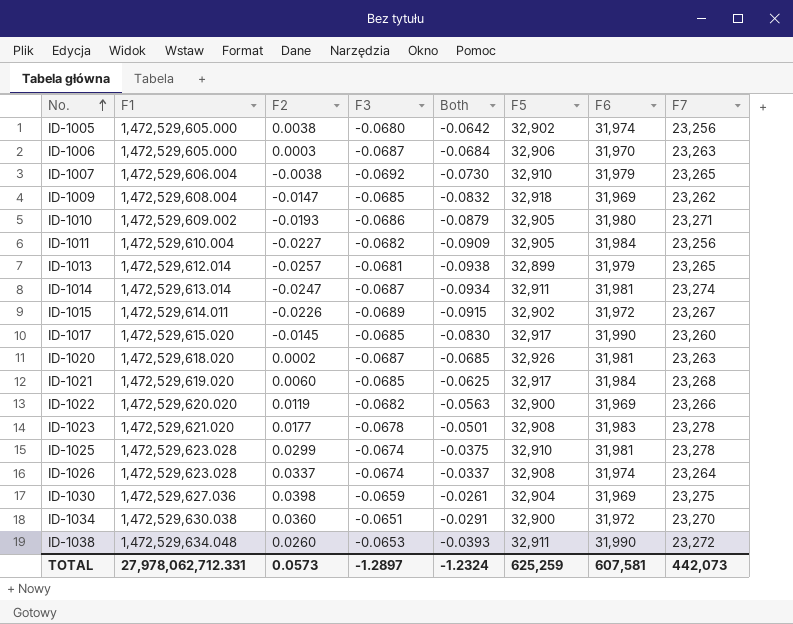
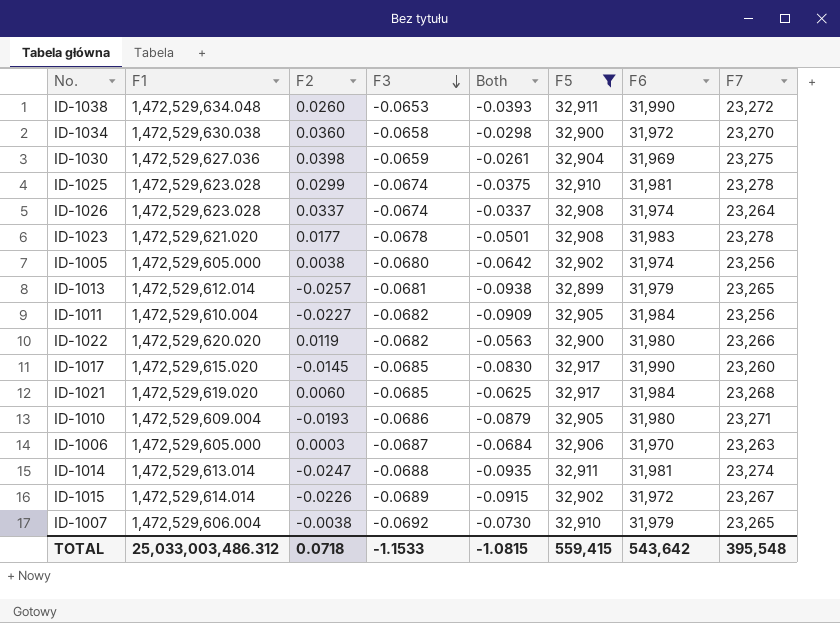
filter: none -> F5 <= 32,917
row order: No. ascending -> F3 descending
ID-1034 | F3: -0.0651 -> -0.0658
ID-1034 | Both: -0.0291 -> -0.0298
ID-1022 | F6: 31,969 -> 31,980
ID-1010 | F1: 1,472,529,609.002 -> 1,472,529,609.004
ID-1014 | F3: -0.0687 -> -0.0688
ID-1014 | Both: -0.0934 -> -0.0935
ID-1015 | F1: 1,472,529,614.011 -> 1,472,529,614.014
TOTAL | F1: 27,978,062,712.331 -> 25,033,003,486.312
TOTAL | F2: 0.0573 -> 0.0718
TOTAL | F3: -1.2897 -> -1.1533
TOTAL | Both: -1.2324 -> -1.0815
TOTAL | F5: 625,259 -> 559,415
TOTAL | F6: 607,581 -> 543,642
TOTAL | F7: 442,073 -> 395,548

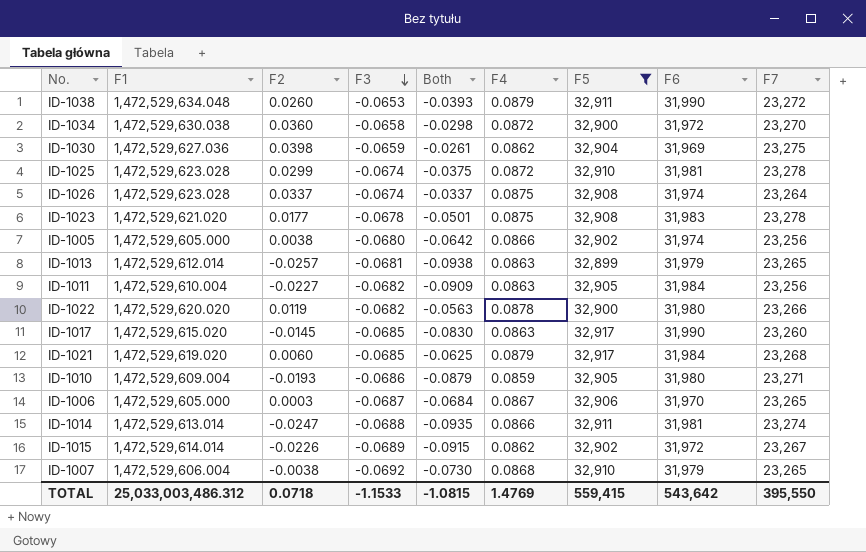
column F4 | position: none -> 6
ID-1006 | F7: 23,263 -> 23,265
TOTAL | F7: 395,548 -> 395,550

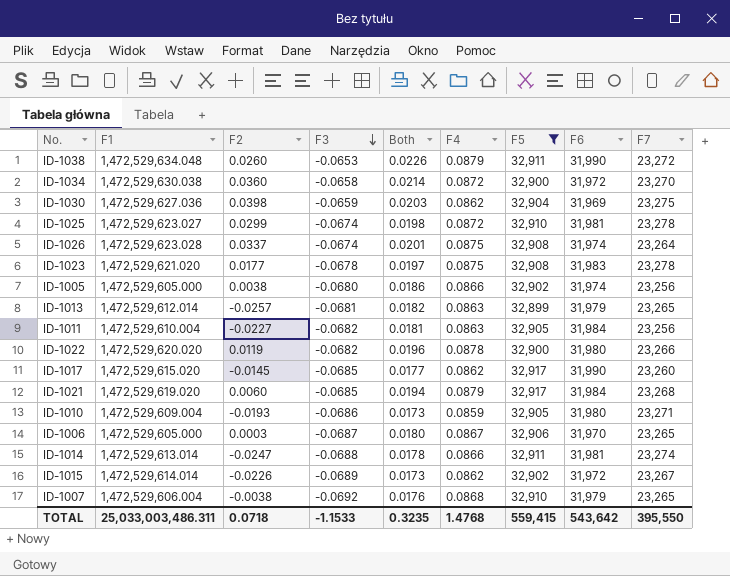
column Both | formula: [F2] + [F3] -> [F3] + [F4]
ID-1025 | F1: 1,472,529,623.028 -> 1,472,529,623.027
ID-1017 | F4: 0.0863 -> 0.0862
TOTAL | F1: 25,033,003,486.312 -> 25,033,003,486.311
TOTAL | Both: -1.0815 -> 0.3235
TOTAL | F4: 1.4769 -> 1.4768

